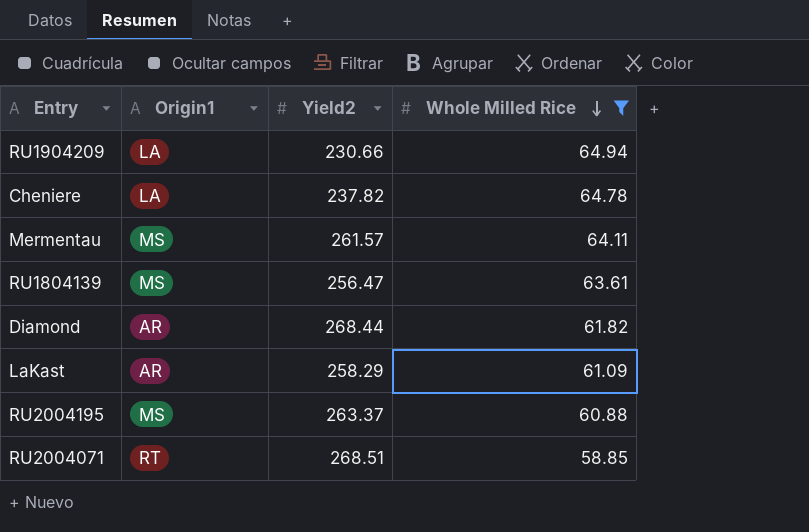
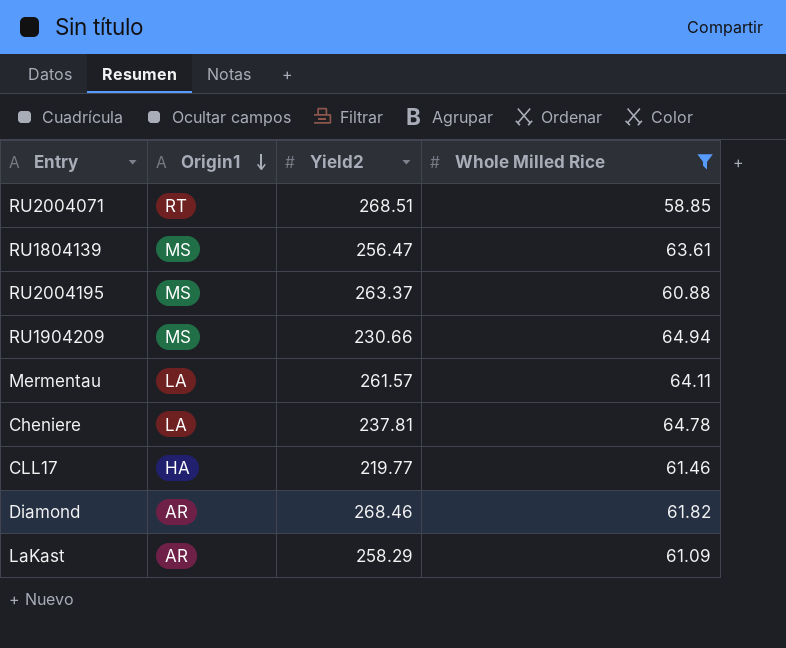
row order: Whole Milled Rice descending -> Origin1 descending
RU1904209 | Origin1: LA -> MS
Mermentau | Origin1: MS -> LA
Cheniere | Yield2: 237.82 -> 237.81
row CLL17: none -> HA | 219.77 | 61.46
Diamond | Yield2: 268.44 -> 268.46

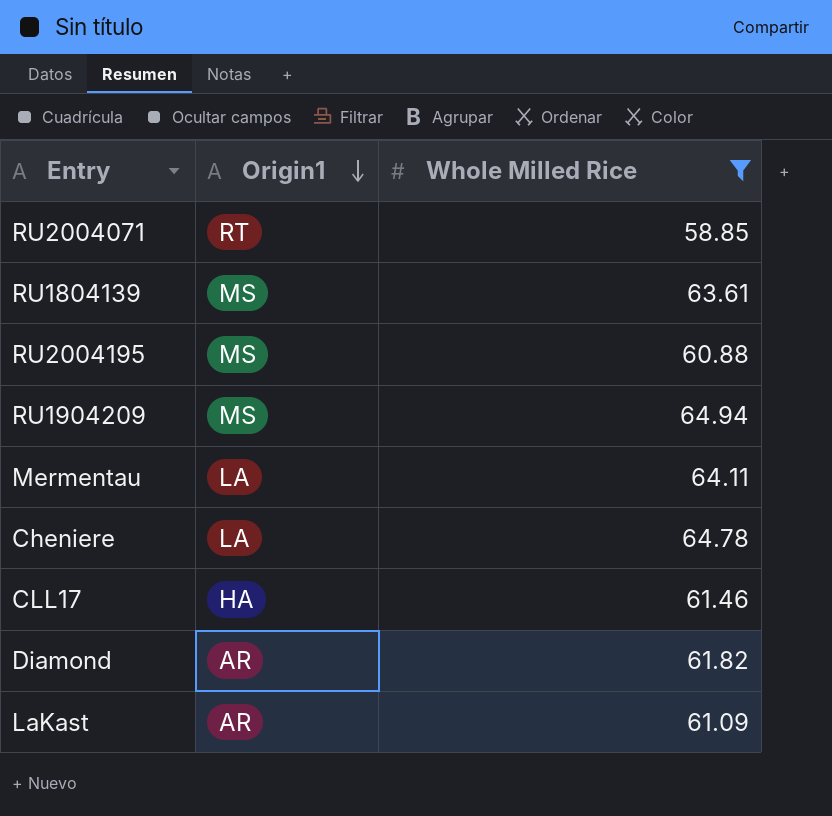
column Yield2 | position: 3 -> none

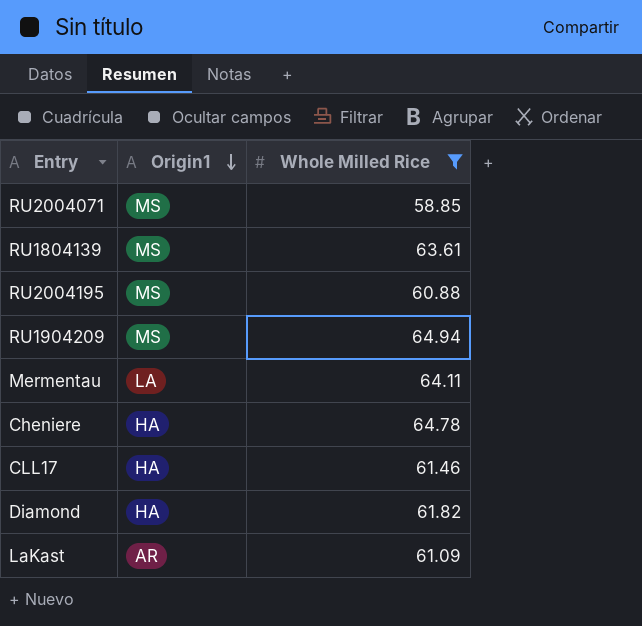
RU2004071 | Origin1: RT -> MS
Cheniere | Origin1: LA -> HA
Diamond | Origin1: AR -> HA

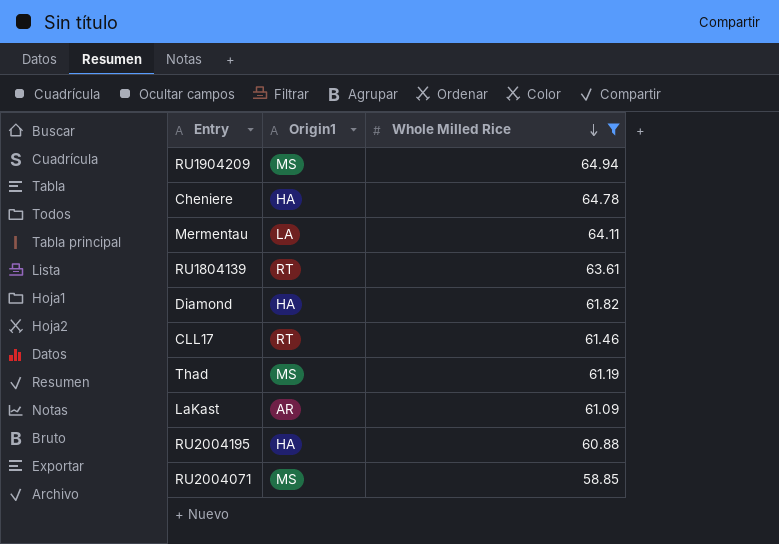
row order: Origin1 descending -> Whole Milled Rice descending
RU1804139 | Origin1: MS -> RT
CLL17 | Origin1: HA -> RT
row Thad: none -> MS | 61.19
RU2004195 | Origin1: MS -> HA

